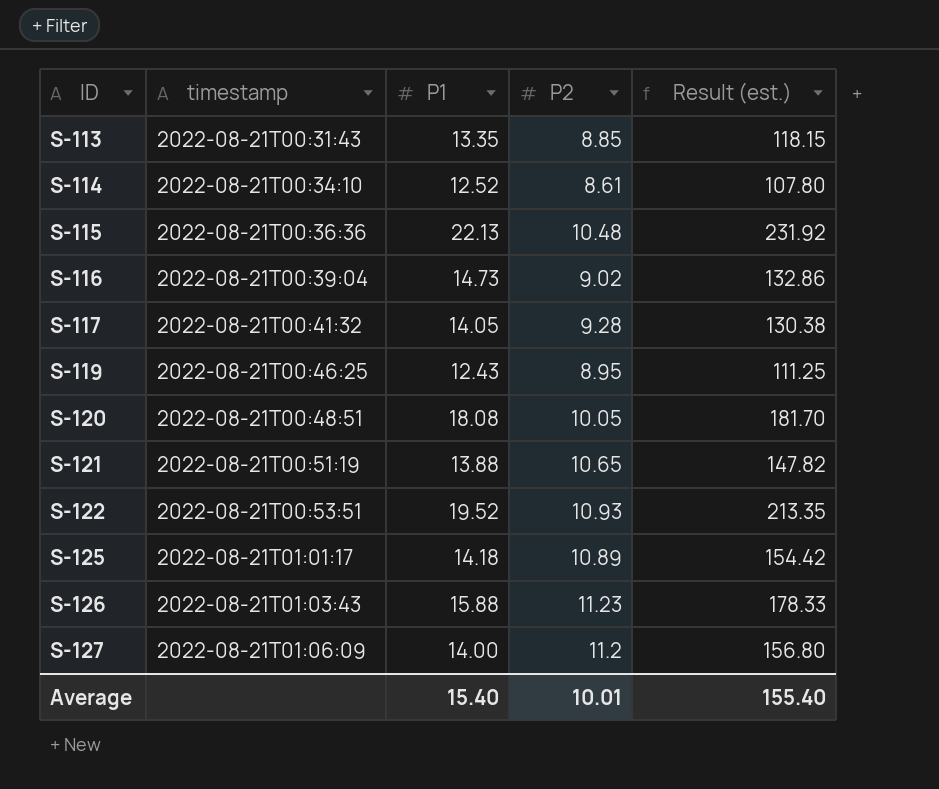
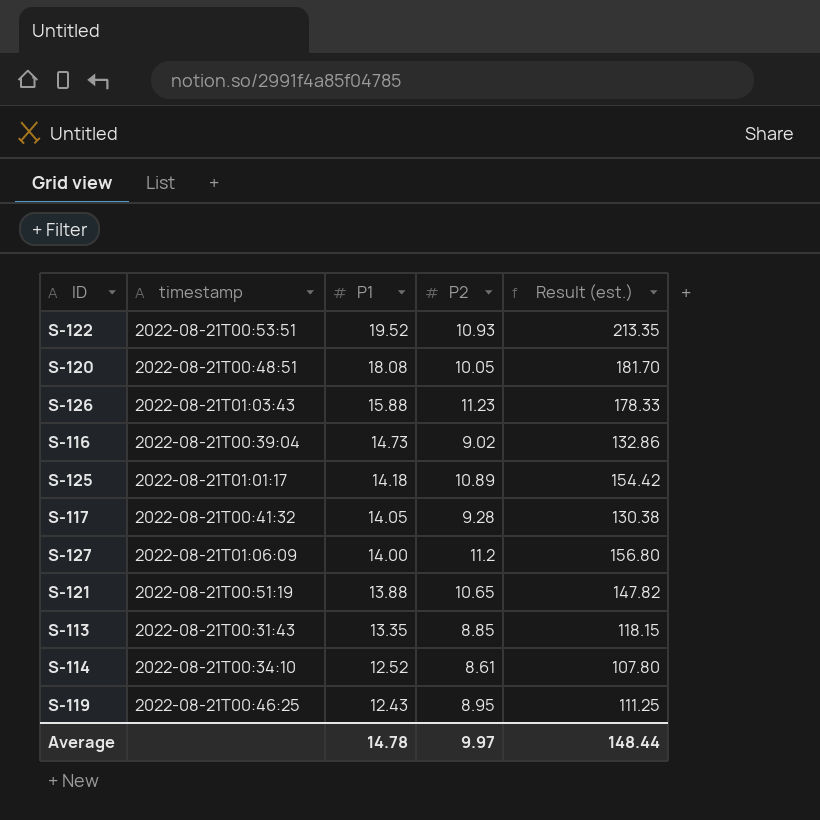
row order: ID ascending -> P1 descending
row S-115: 2022-08-21T00:36:36 | 22.13 | 10.48 | 231.92 -> none
Average | P1: 15.40 -> 14.78
Average | P2: 10.01 -> 9.97
Average | Result (est.): 155.40 -> 148.44

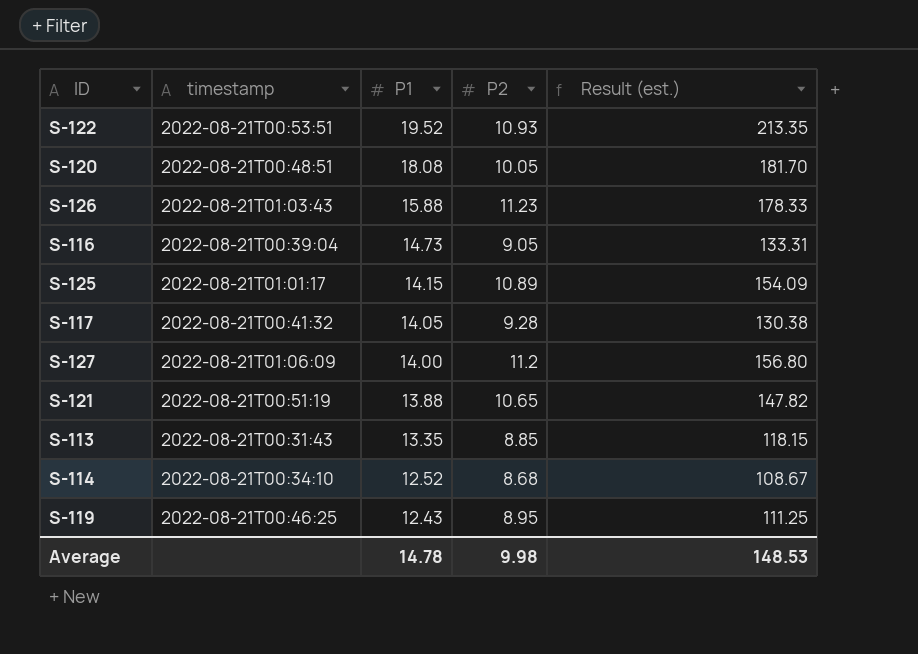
S-116 | P2: 9.02 -> 9.05
S-116 | Result (est.): 132.86 -> 133.31
S-125 | P1: 14.18 -> 14.15
S-125 | Result (est.): 154.42 -> 154.09
S-114 | P2: 8.61 -> 8.68
S-114 | Result (est.): 107.80 -> 108.67
Average | P2: 9.97 -> 9.98
Average | Result (est.): 148.44 -> 148.53

